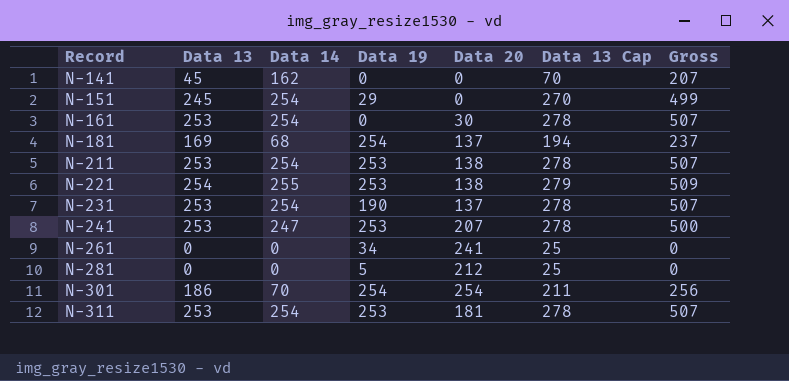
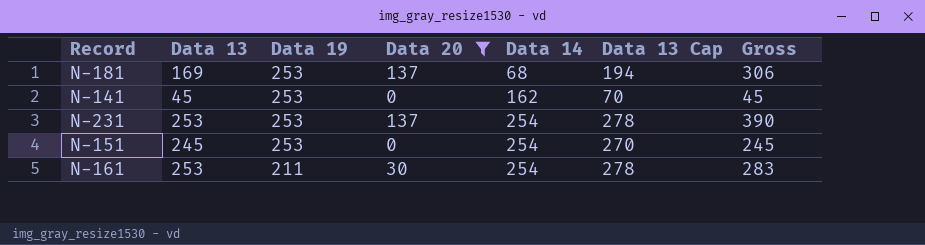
filter: none -> Data 20 <= 137
row order: Record ascending -> Data 19 descending
column Data 14 | position: 3 -> 5
column Gross | formula: [Data 13] + [Data 14] -> [Data 13] + [Data 20]
N-181 | Data 19: 254 -> 253
N-141 | Data 19: 0 -> 253
N-231 | Data 19: 190 -> 253
N-151 | Data 19: 29 -> 253
N-161 | Data 19: 0 -> 211

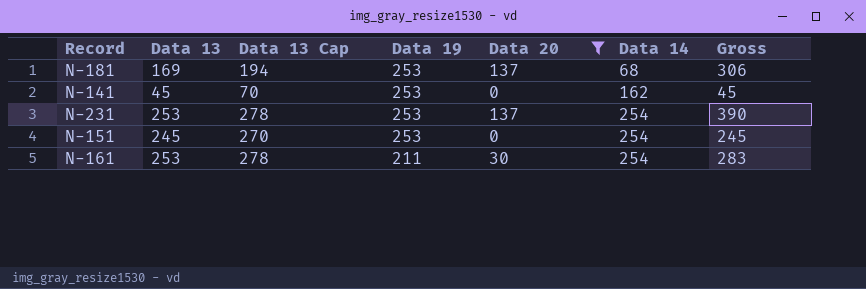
column Data 13 Cap | position: 6 -> 3

